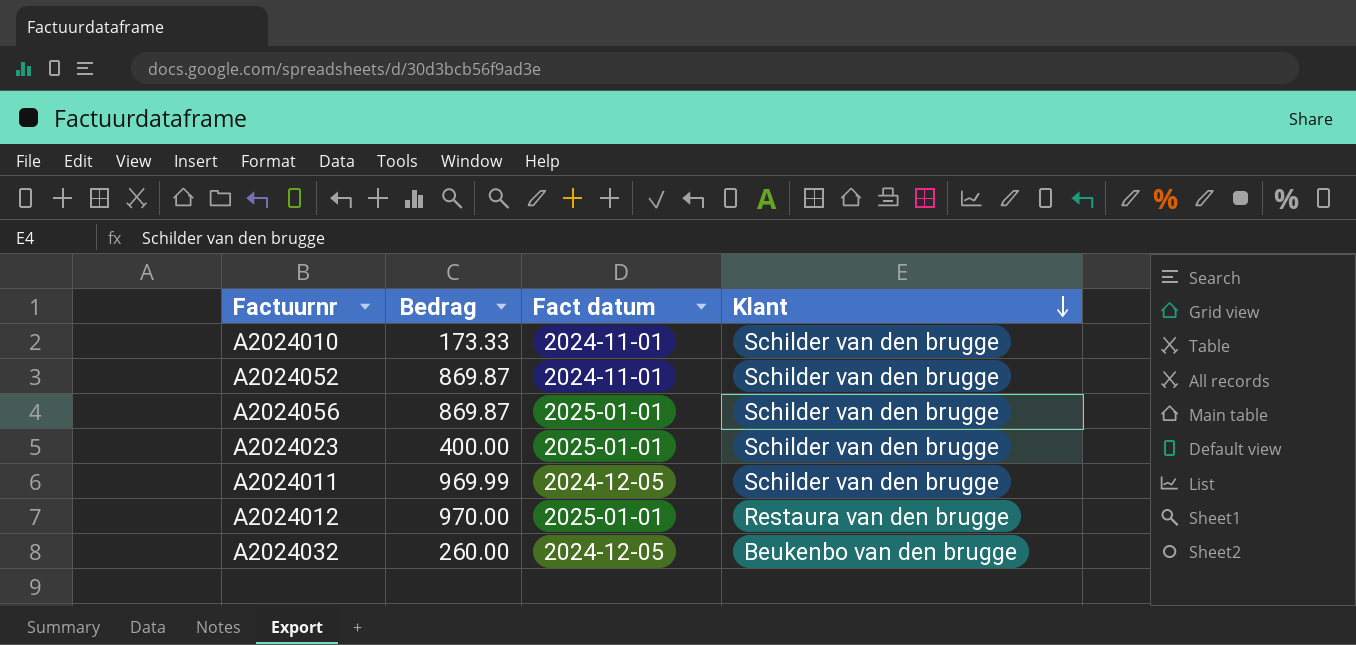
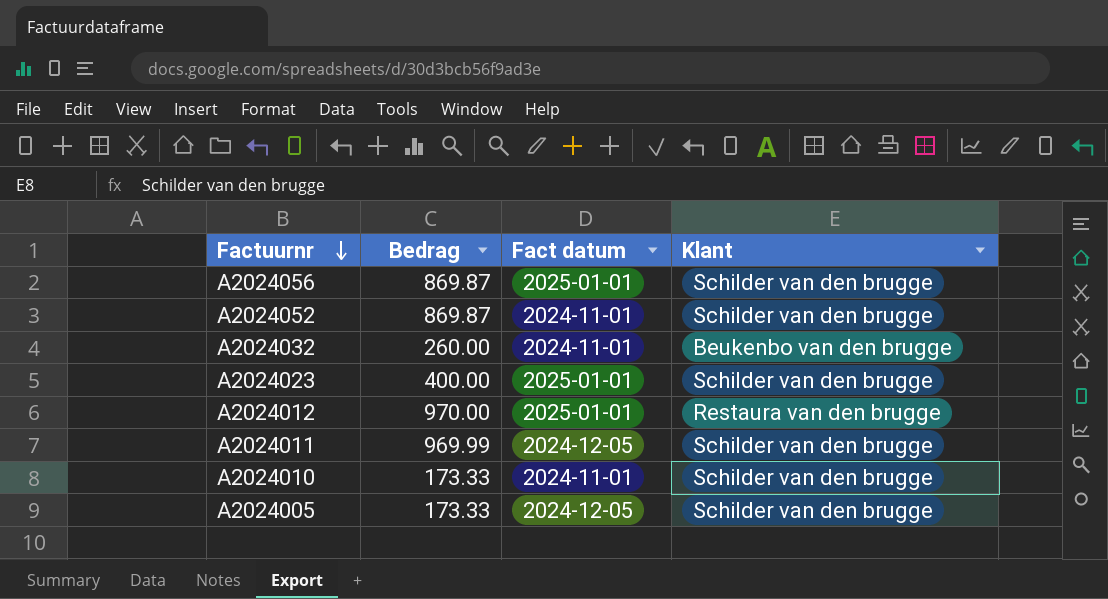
row order: Klant descending -> Factuurnr descending
A2024032 | Fact datum: 2024-12-05 -> 2024-11-01
row A2024005: none -> 173.33 | 2024-12-05 | Schilder van den brugge

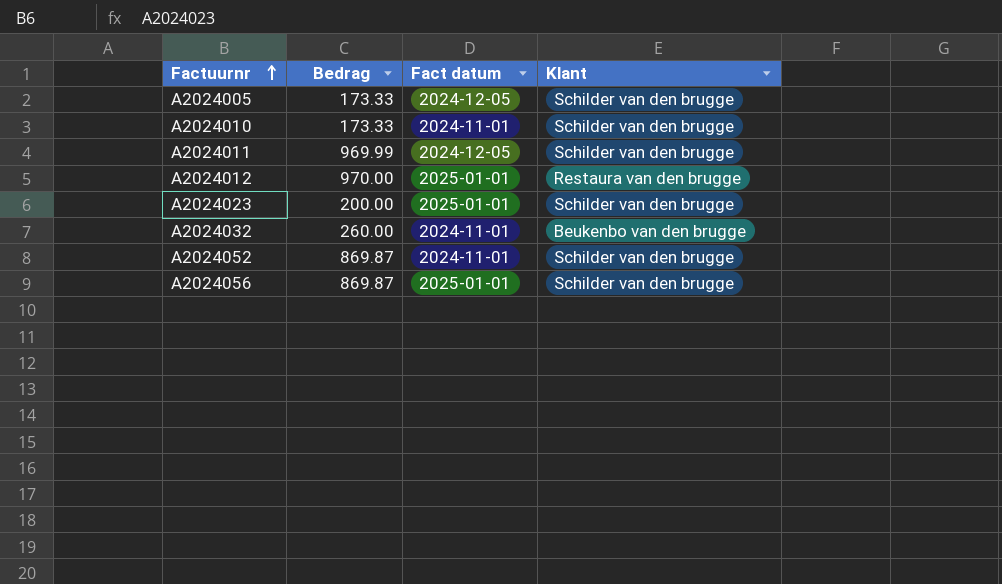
row order: Factuurnr descending -> Factuurnr ascending
A2024023 | Bedrag: 400.00 -> 200.00

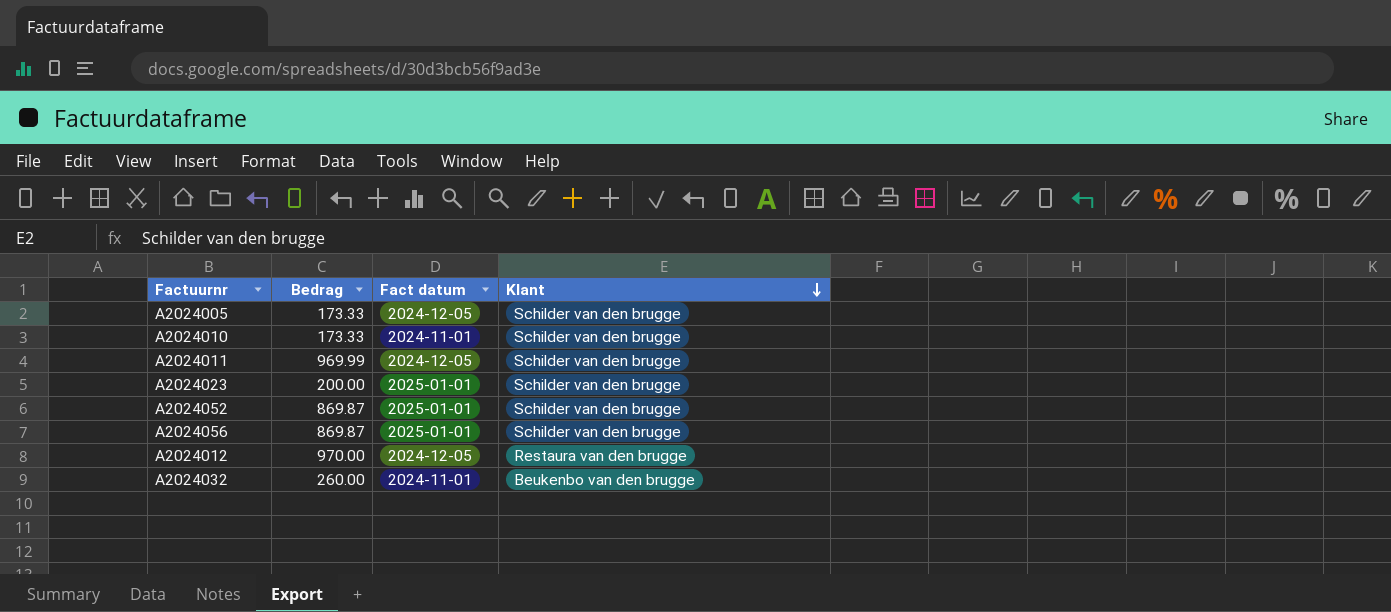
row order: Factuurnr ascending -> Klant descending
A2024052 | Fact datum: 2024-11-01 -> 2025-01-01
A2024012 | Fact datum: 2025-01-01 -> 2024-12-05

